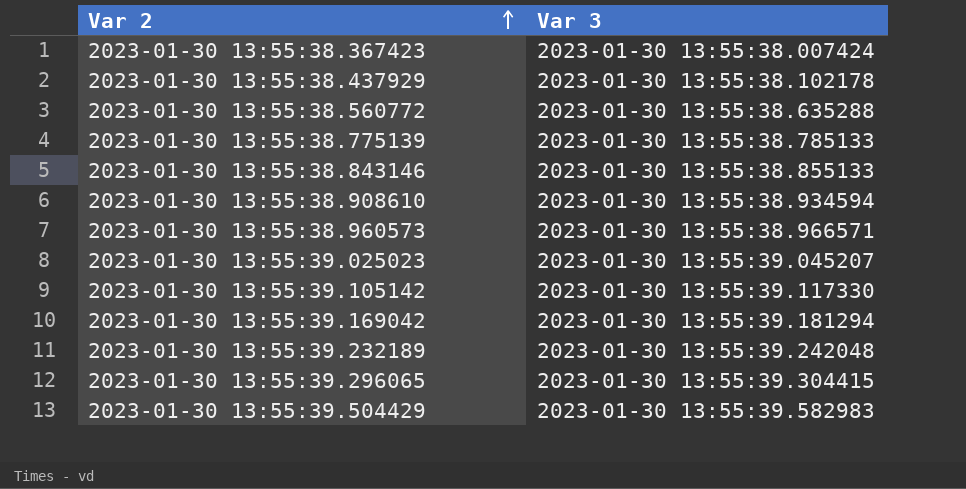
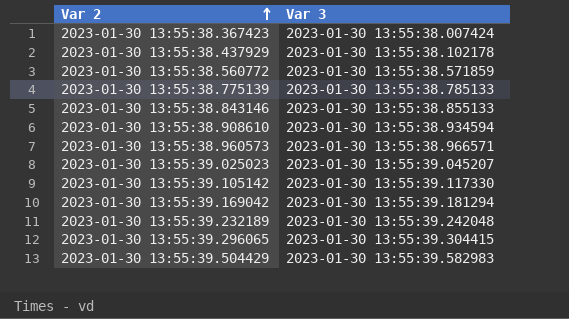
2023-01-30 13:55:38.560772 | Var 3: 2023-01-30 13:55:38.635288 -> 2023-01-30 13:55:38.571859

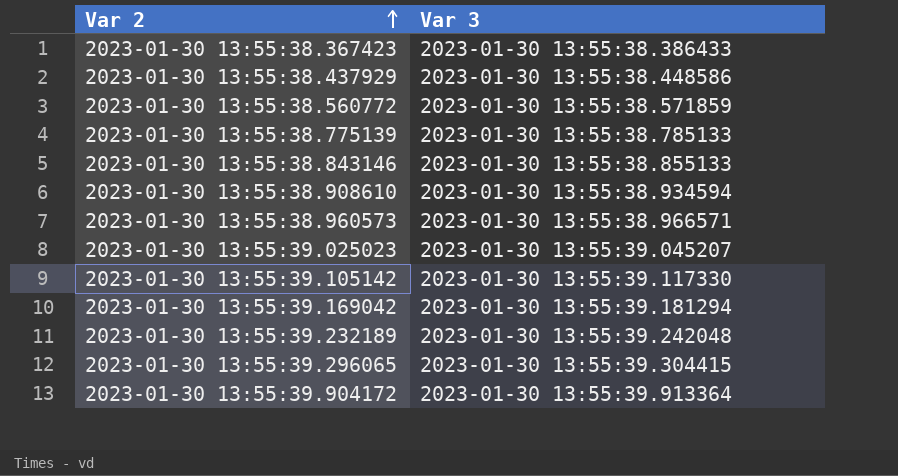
row 2023-01-30 13:55:39.504429: 2023-01-30 13:55:39.582983 -> none
2023-01-30 13:55:38.367423 | Var 3: 2023-01-30 13:55:38.007424 -> 2023-01-30 13:55:38.386433
2023-01-30 13:55:38.437929 | Var 3: 2023-01-30 13:55:38.102178 -> 2023-01-30 13:55:38.448586
row 2023-01-30 13:55:39.904172: none -> 2023-01-30 13:55:39.913364

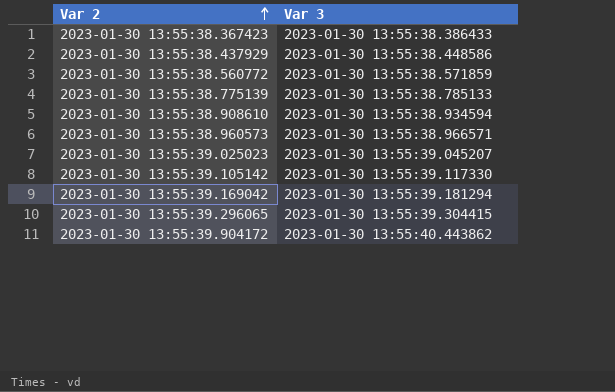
row 2023-01-30 13:55:38.843146: 2023-01-30 13:55:38.855133 -> none
row 2023-01-30 13:55:39.232189: 2023-01-30 13:55:39.242048 -> none
2023-01-30 13:55:39.904172 | Var 3: 2023-01-30 13:55:39.913364 -> 2023-01-30 13:55:40.443862

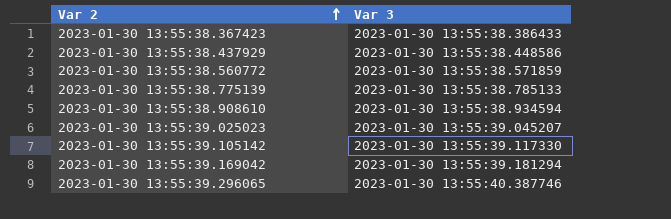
row 2023-01-30 13:55:38.960573: 2023-01-30 13:55:38.966571 -> none
row 2023-01-30 13:55:39.904172: 2023-01-30 13:55:40.443862 -> none
2023-01-30 13:55:39.296065 | Var 3: 2023-01-30 13:55:39.304415 -> 2023-01-30 13:55:40.387746

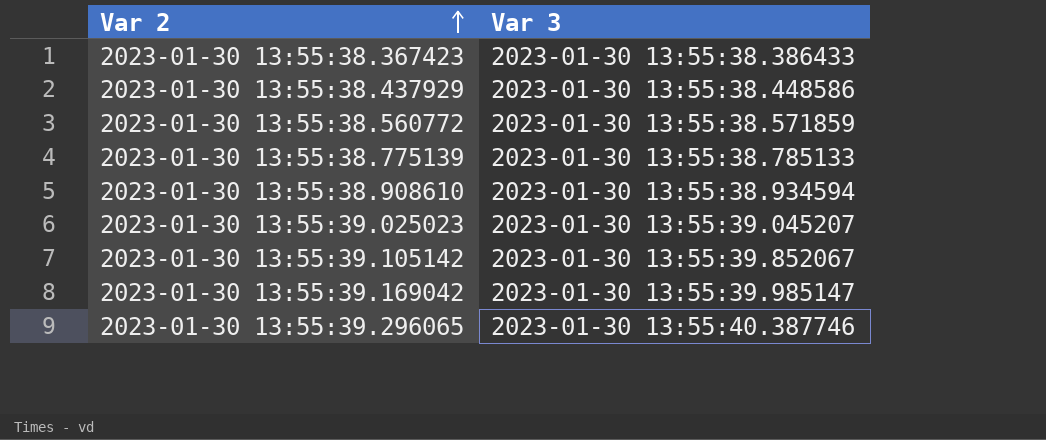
2023-01-30 13:55:39.105142 | Var 3: 2023-01-30 13:55:39.117330 -> 2023-01-30 13:55:39.852067
2023-01-30 13:55:39.169042 | Var 3: 2023-01-30 13:55:39.181294 -> 2023-01-30 13:55:39.985147

